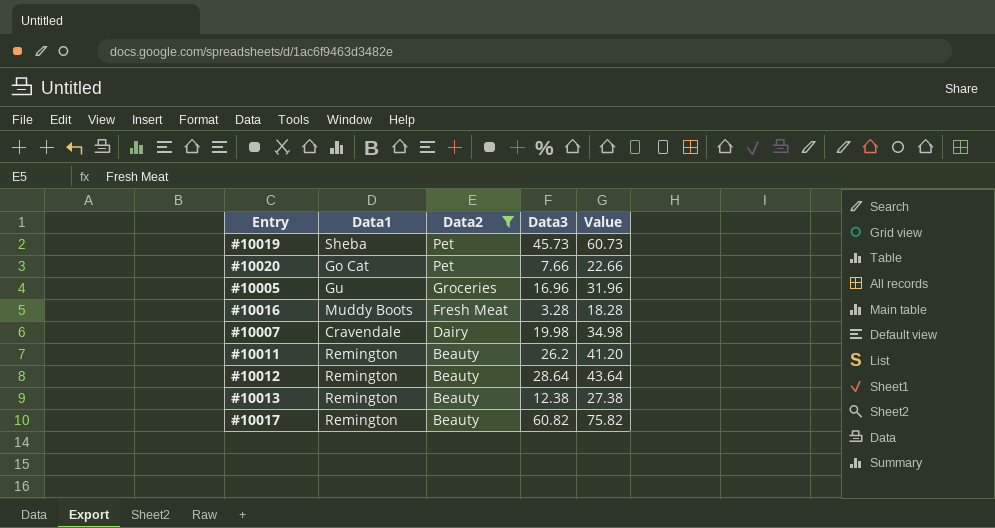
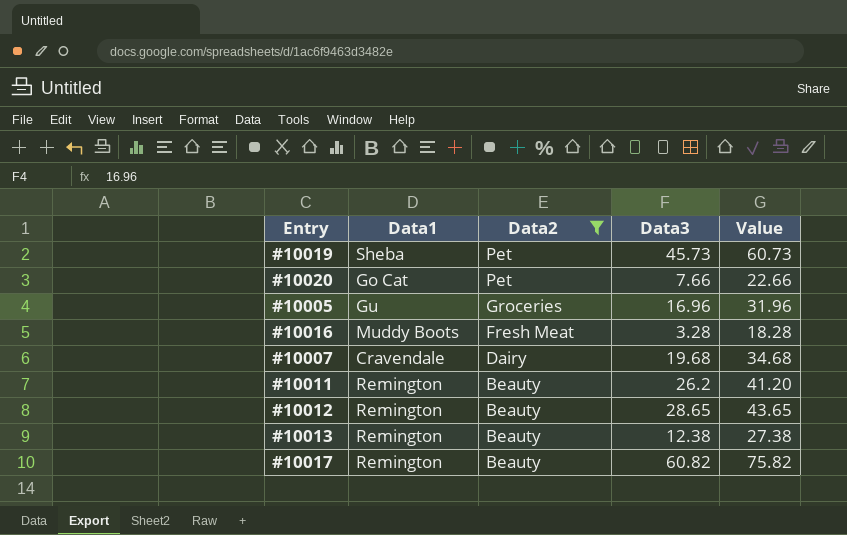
#10007 | Data3: 19.98 -> 19.68
#10007 | Value: 34.98 -> 34.68
#10012 | Data3: 28.64 -> 28.65
#10012 | Value: 43.64 -> 43.65

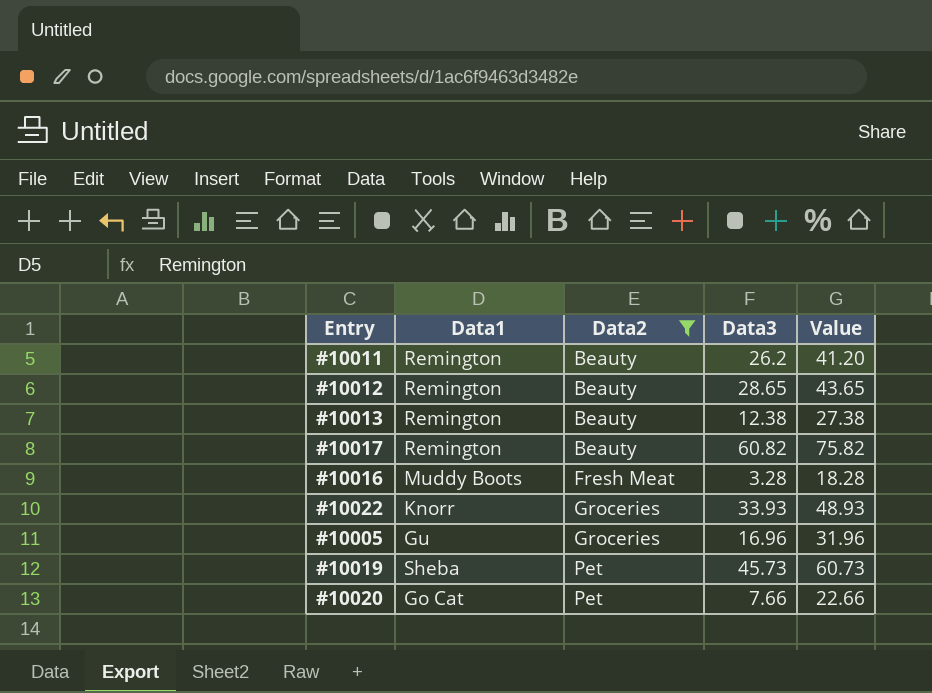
row order: Data2 descending -> Data2 ascending
row #10007: Cravendale | Dairy | 19.68 | 34.68 -> none
row #10022: none -> Knorr | Groceries | 33.93 | 48.93

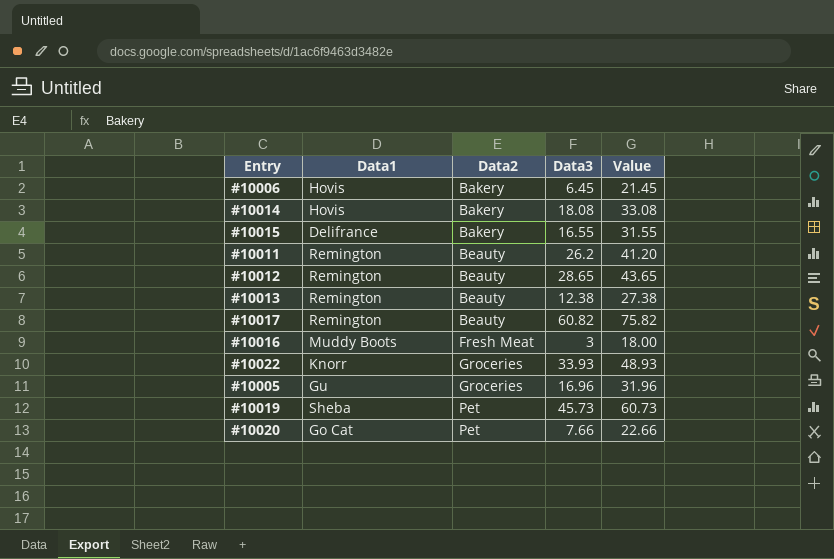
filter: Data2 != Bakery -> none
#10016 | Data3: 3.28 -> 3
#10016 | Value: 18.28 -> 18.00

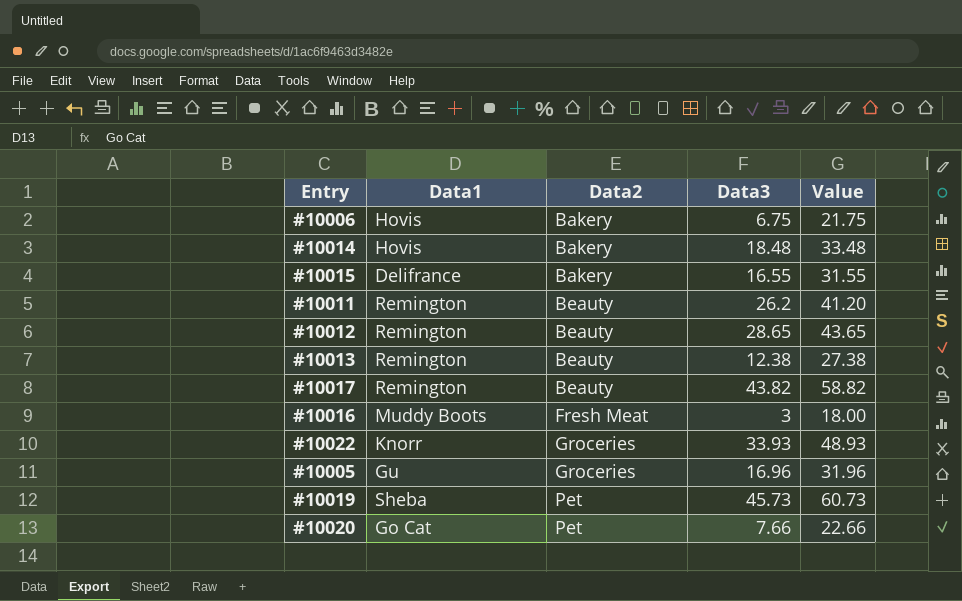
#10006 | Data3: 6.45 -> 6.75
#10006 | Value: 21.45 -> 21.75
#10014 | Data3: 18.08 -> 18.48
#10014 | Value: 33.08 -> 33.48
#10017 | Data3: 60.82 -> 43.82
#10017 | Value: 75.82 -> 58.82

